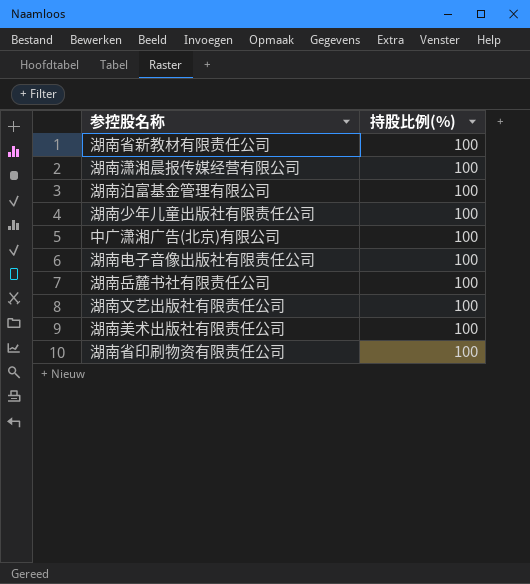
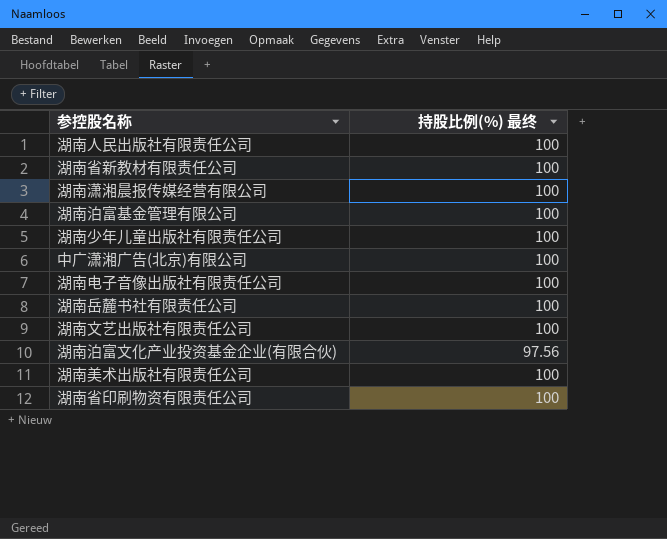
column name: 持股比例(%) -> 持股比例(%) 最终
row 湖南人民出版社有限责任公司: none -> 100
row 湖南泊富文化产业投资基金企业(有限合伙): none -> 97.56

